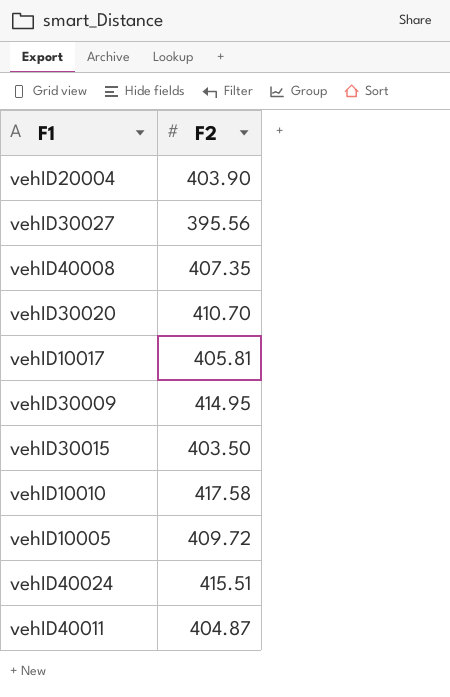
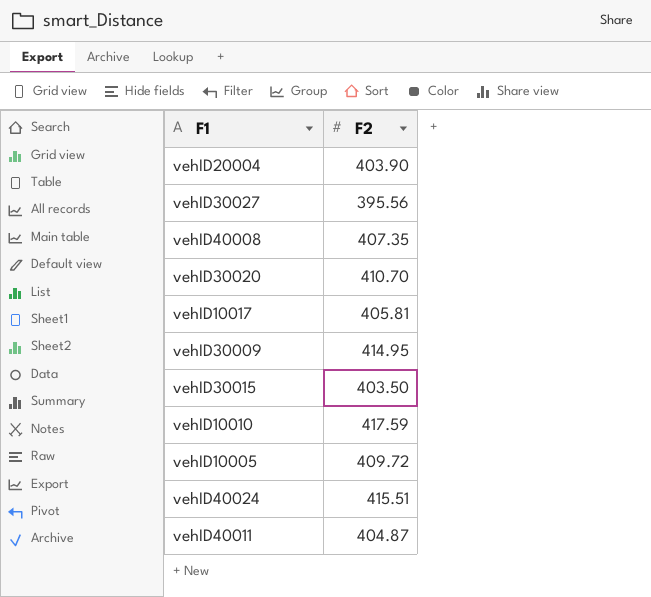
vehID10010 | F2: 417.58 -> 417.59

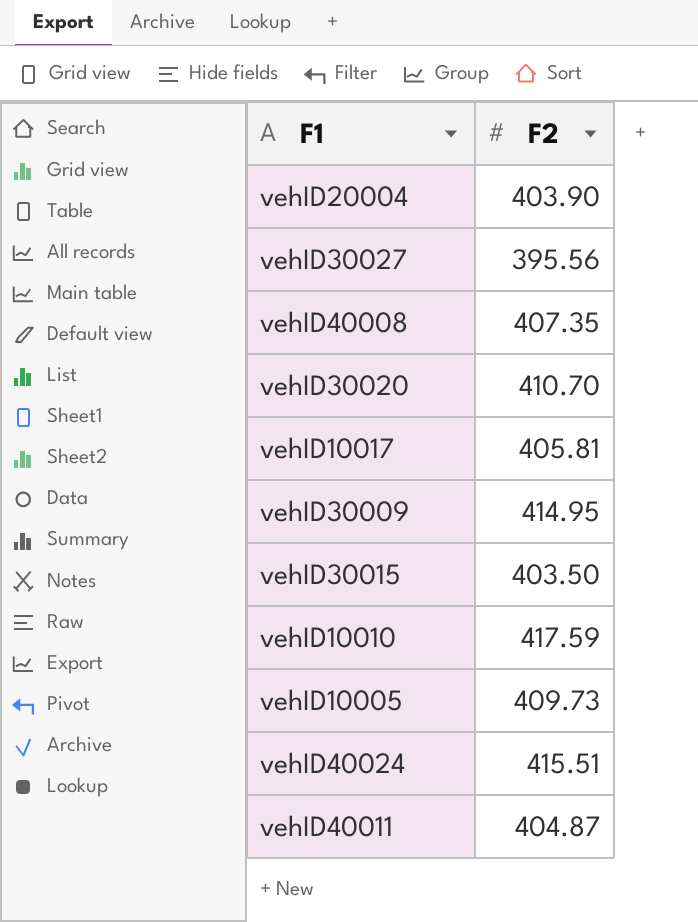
vehID10005 | F2: 409.72 -> 409.73

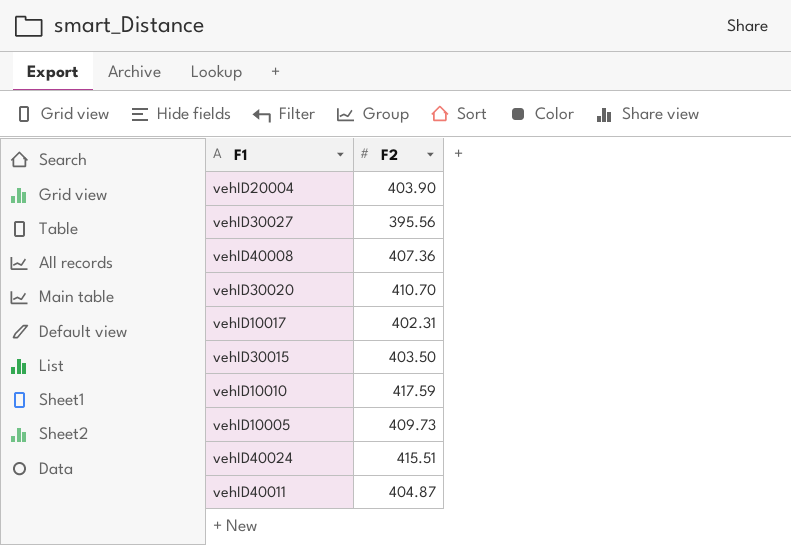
row vehID30009: 414.95 -> none
vehID40008 | F2: 407.35 -> 407.36
vehID10017 | F2: 405.81 -> 402.31

